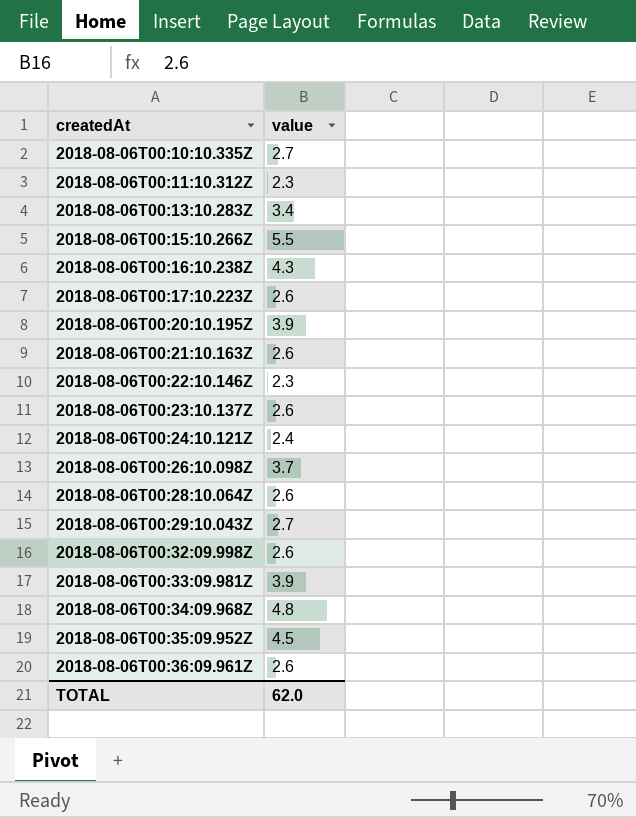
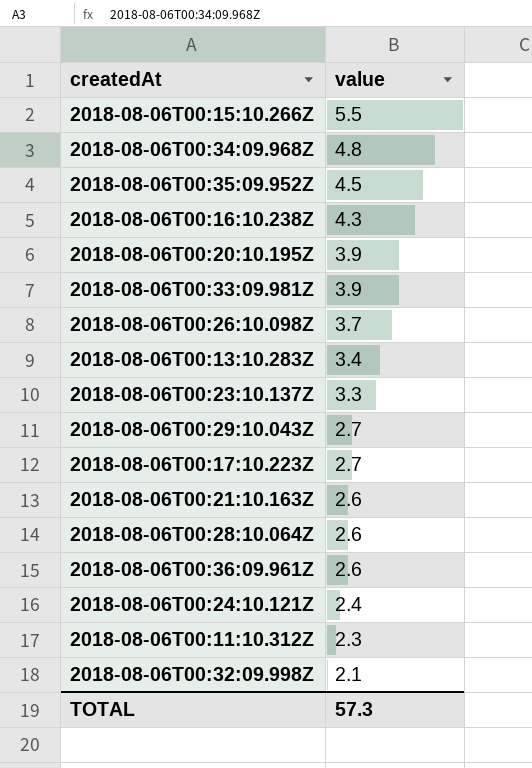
row order: createdAt ascending -> value descending
row 2018-08-06T00:10:10.335Z: 2.7 -> none
row 2018-08-06T00:22:10.146Z: 2.3 -> none
2018-08-06T00:23:10.137Z | value: 2.6 -> 3.3
2018-08-06T00:17:10.223Z | value: 2.6 -> 2.7
2018-08-06T00:32:09.998Z | value: 2.6 -> 2.1
TOTAL | value: 62.0 -> 57.3

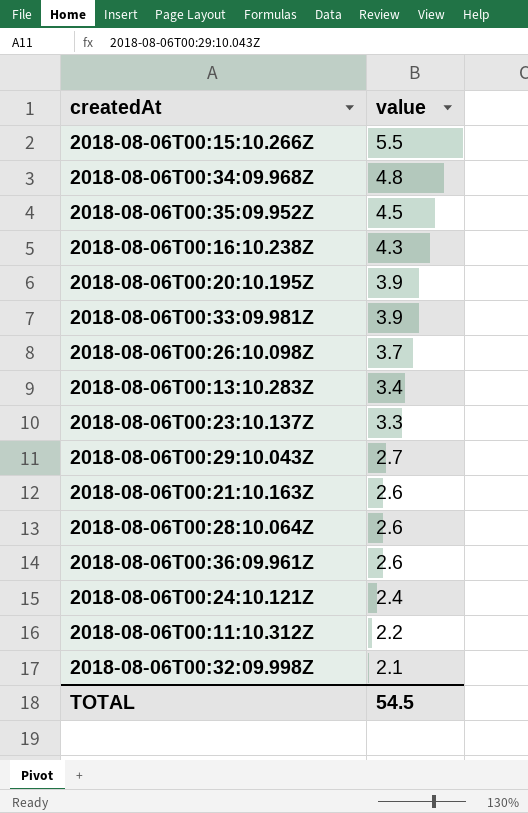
row 2018-08-06T00:17:10.223Z: 2.7 -> none
2018-08-06T00:11:10.312Z | value: 2.3 -> 2.2
TOTAL | value: 57.3 -> 54.5

